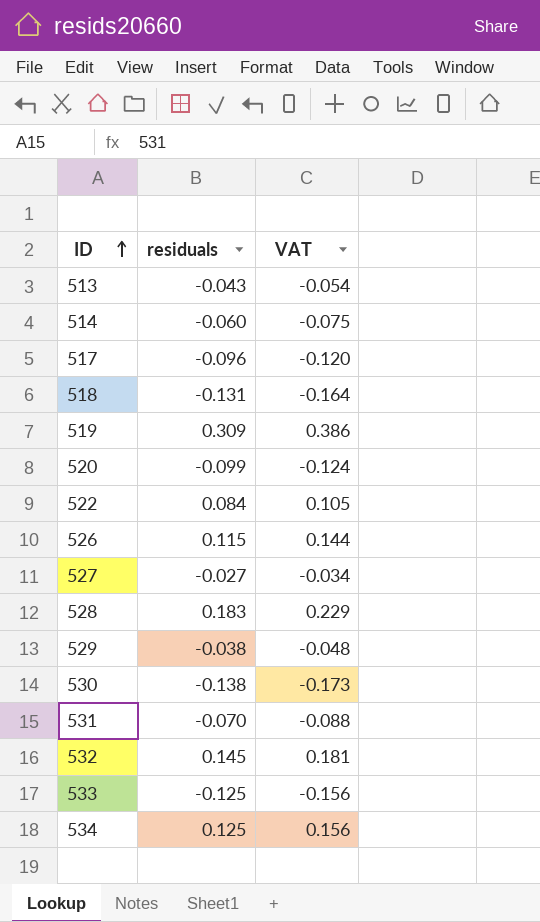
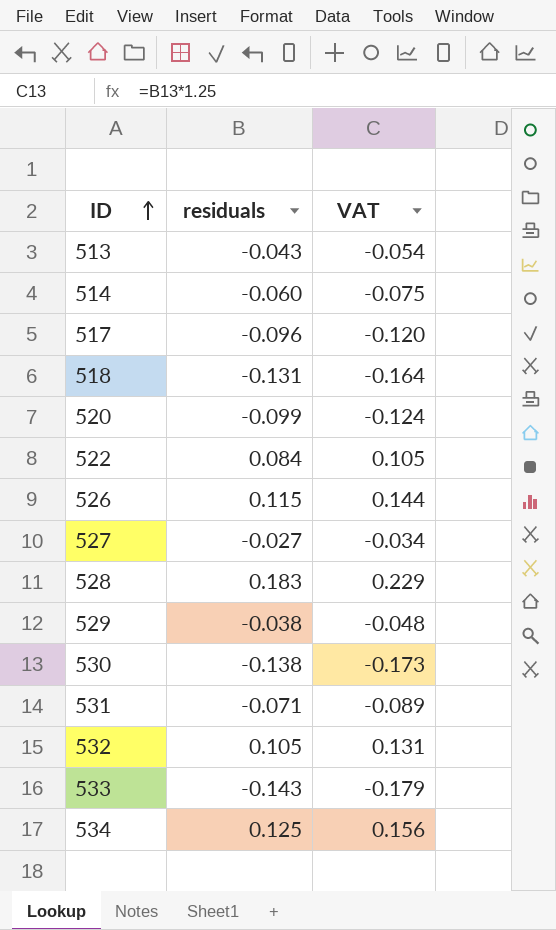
row 519: 0.309 | 0.386 -> none
531 | residuals: -0.070 -> -0.071
531 | VAT: -0.088 -> -0.089
532 | residuals: 0.145 -> 0.105
532 | VAT: 0.181 -> 0.131
533 | residuals: -0.125 -> -0.143
533 | VAT: -0.156 -> -0.179

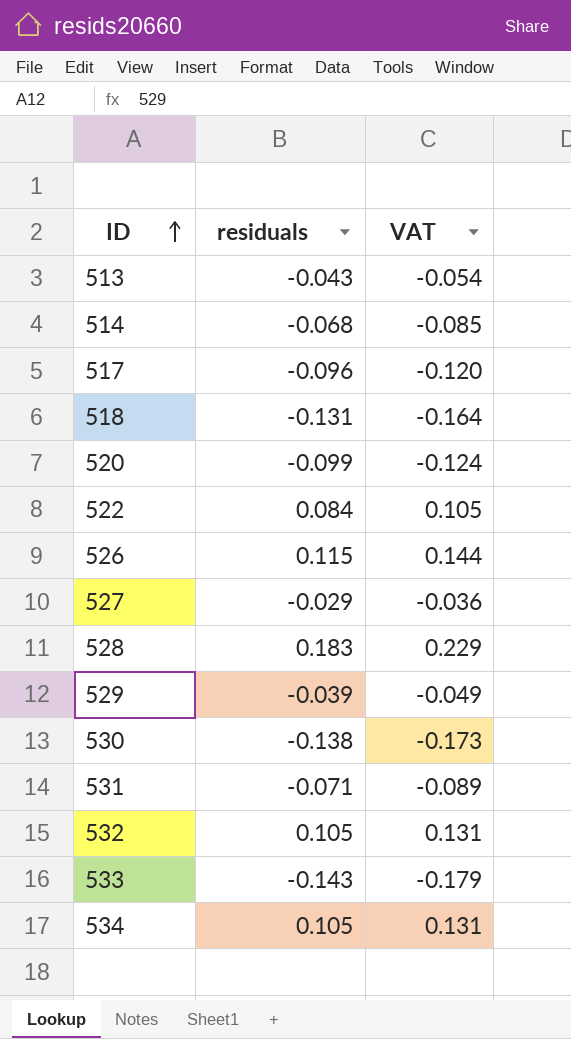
514 | residuals: -0.060 -> -0.068
514 | VAT: -0.075 -> -0.085
527 | residuals: -0.027 -> -0.029
527 | VAT: -0.034 -> -0.036
529 | residuals: -0.038 -> -0.039
529 | VAT: -0.048 -> -0.049
534 | residuals: 0.125 -> 0.105
534 | VAT: 0.156 -> 0.131

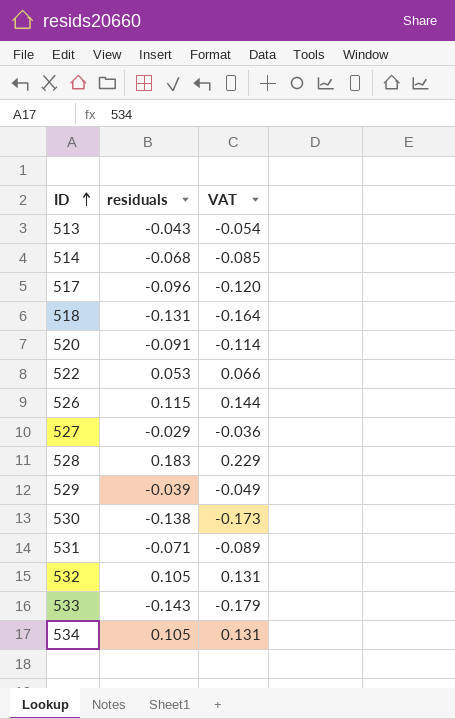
520 | residuals: -0.099 -> -0.091
520 | VAT: -0.124 -> -0.114
522 | residuals: 0.084 -> 0.053
522 | VAT: 0.105 -> 0.066

